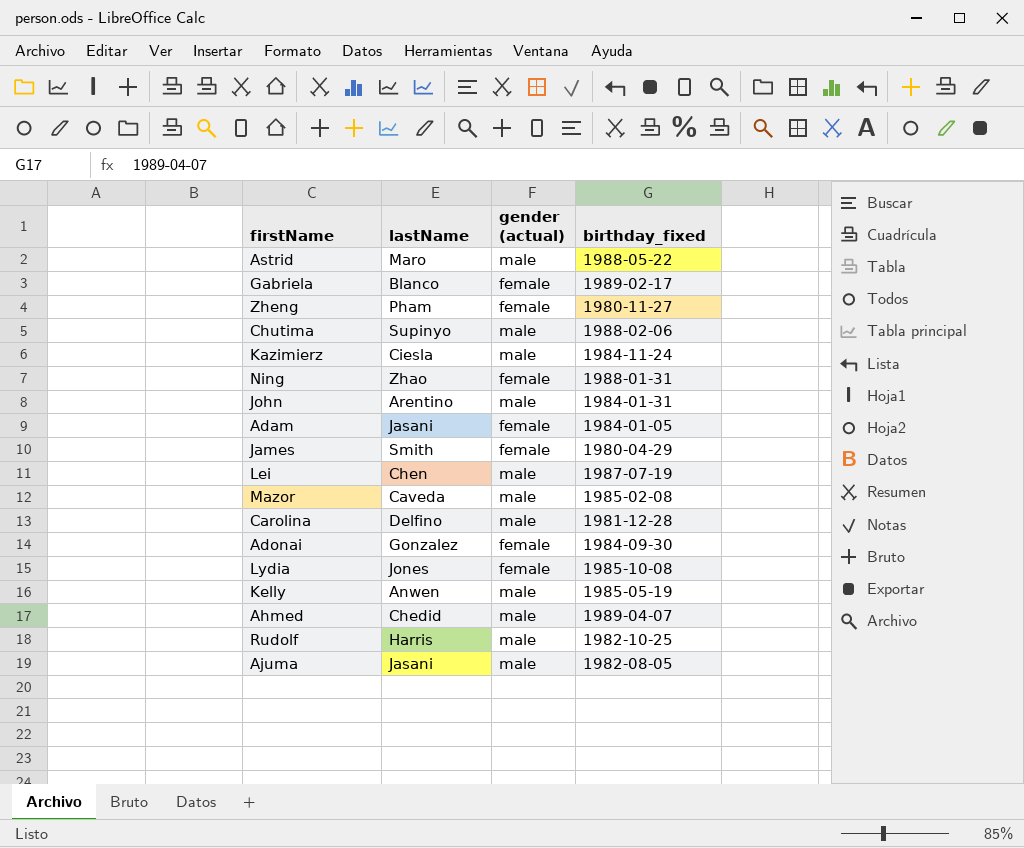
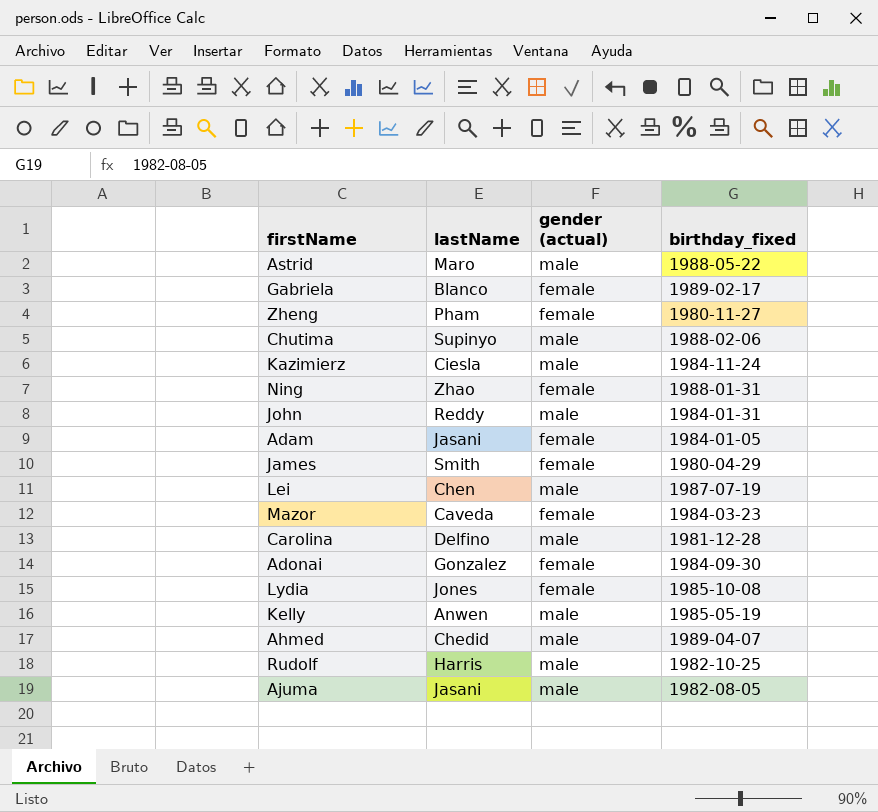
John | lastName: Arentino -> Reddy
Mazor | gender (actual): male -> female
Mazor | birthday_fixed: 1985-02-08 -> 1984-03-23

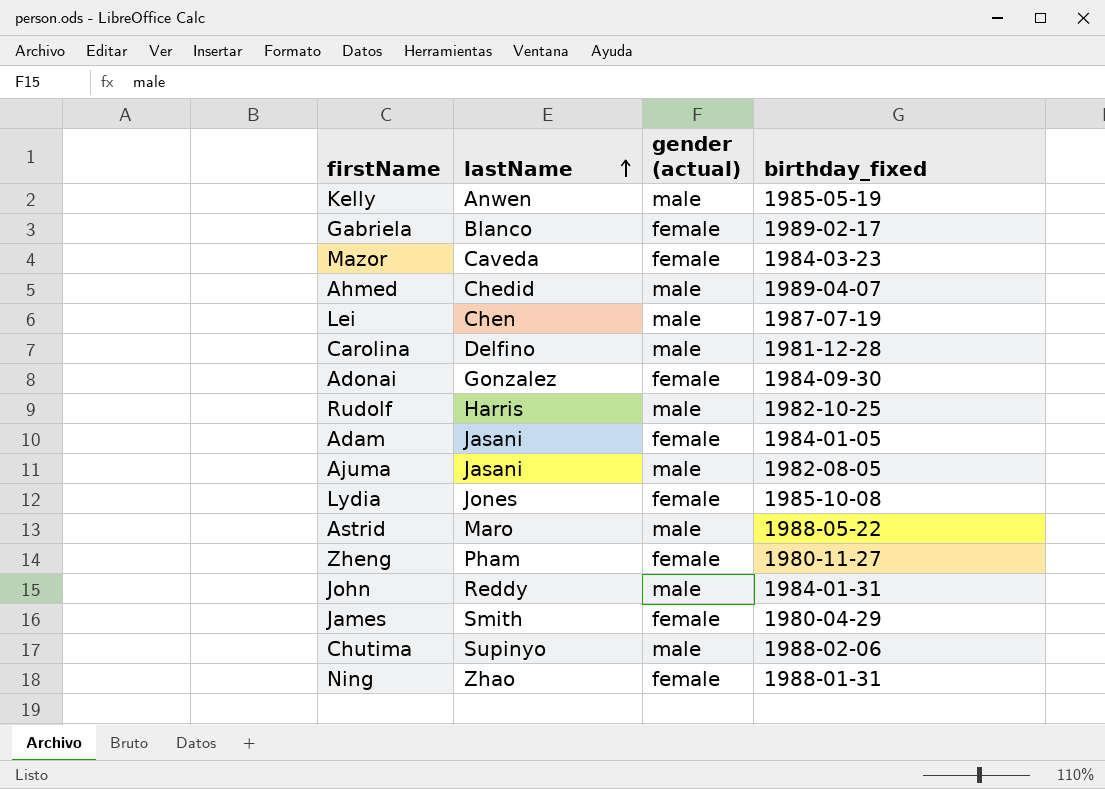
row order: none -> lastName ascending
row Kazimierz: Ciesla | male | 1984-11-24 -> none

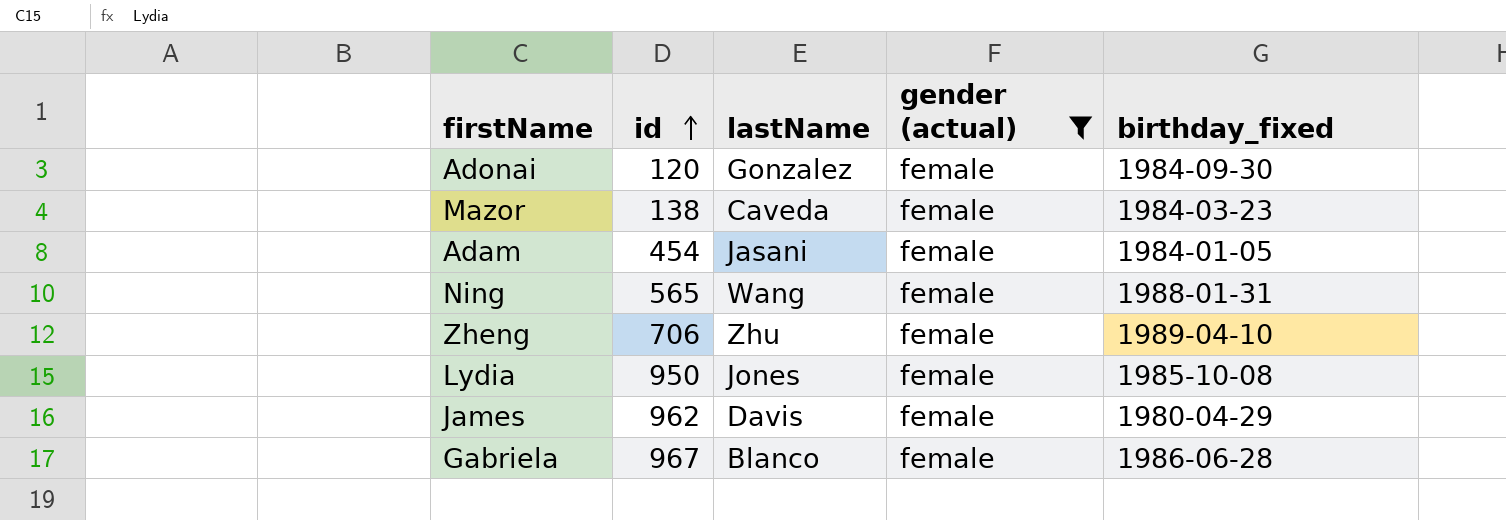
filter: none -> gender (actual) = female
row order: lastName ascending -> id ascending
column id | position: none -> 2
Ning | lastName: Zhao -> Wang
Zheng | lastName: Pham -> Zhu
Zheng | birthday_fixed: 1980-11-27 -> 1989-04-10
James | lastName: Smith -> Davis
Gabriela | birthday_fixed: 1989-02-17 -> 1986-06-28

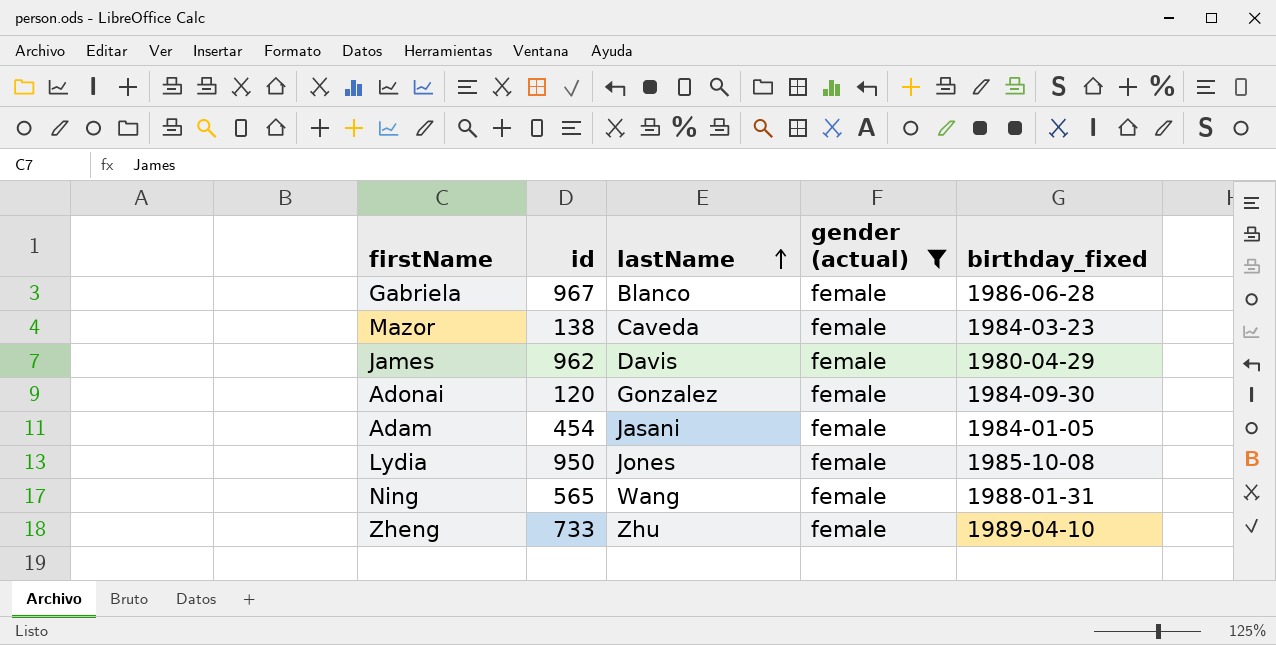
row order: id ascending -> lastName ascending
Zheng | id: 706 -> 733

